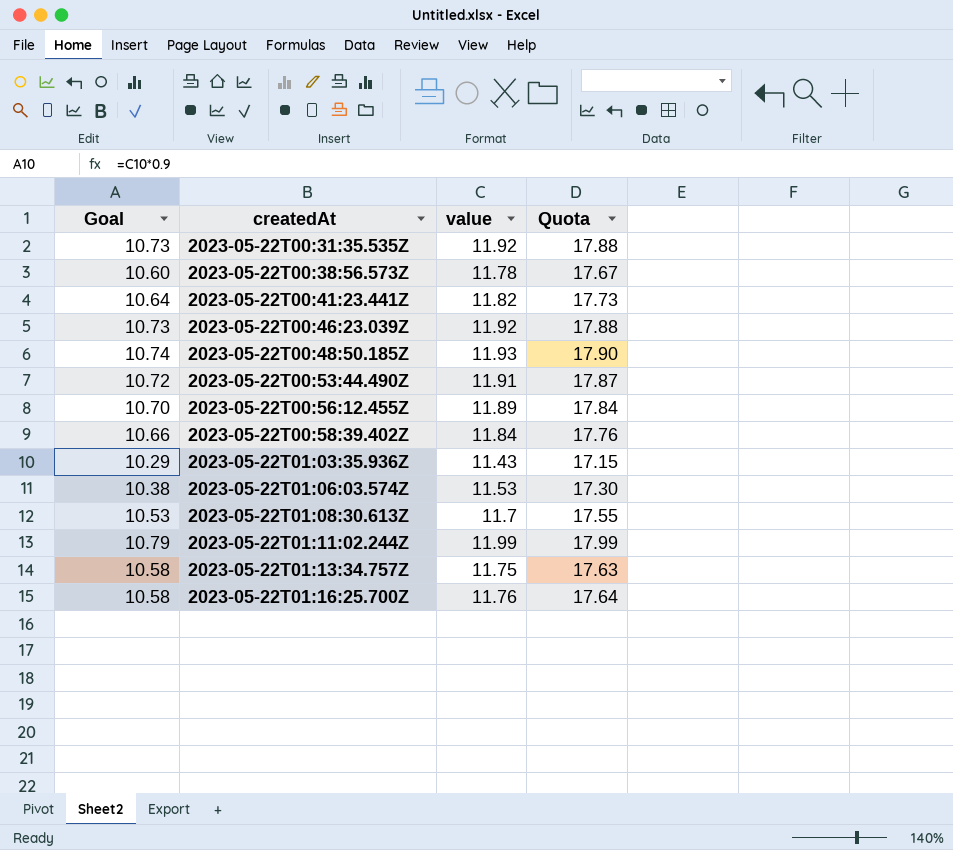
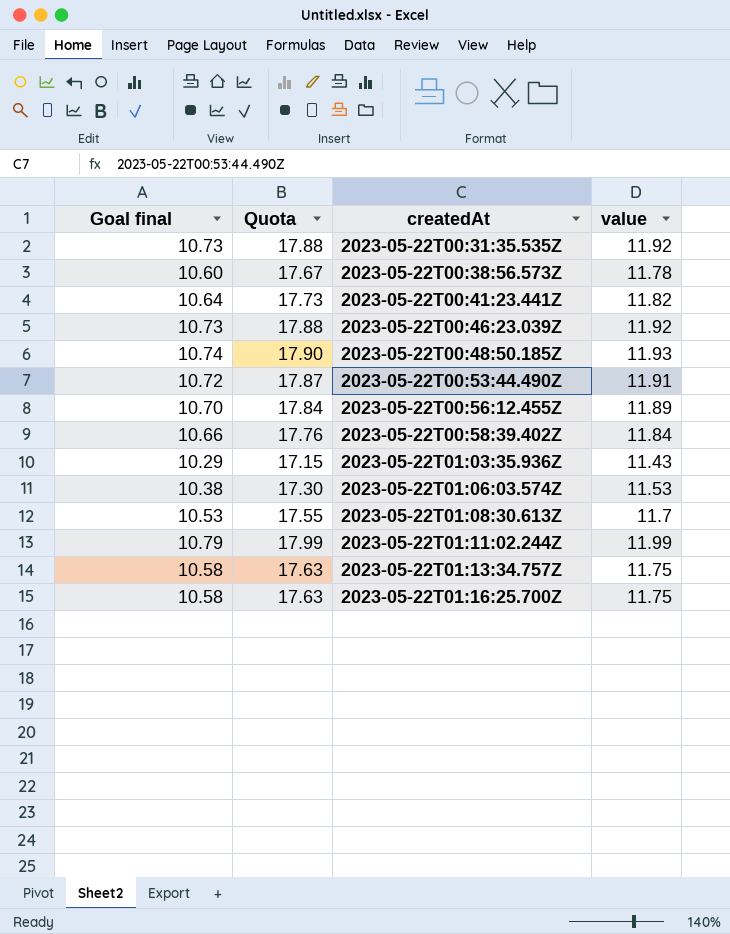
column name: Goal -> Goal final
column Quota | position: 4 -> 2
2023-05-22T01:16:25.700Z | Quota: 17.64 -> 17.63
2023-05-22T01:16:25.700Z | value: 11.76 -> 11.75

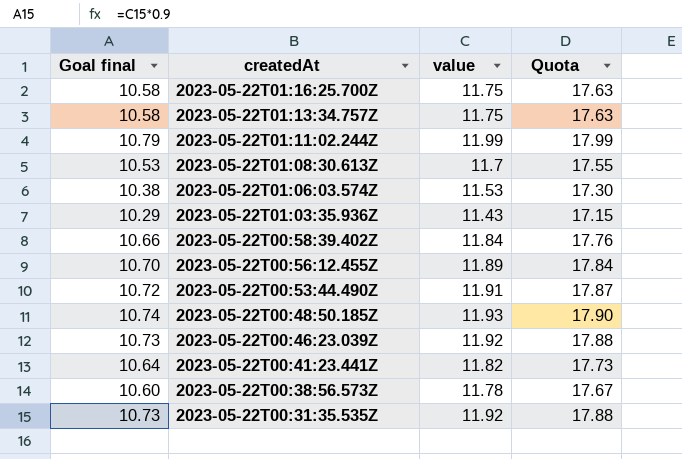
row order: createdAt ascending -> createdAt descending
column Quota | position: 2 -> 4

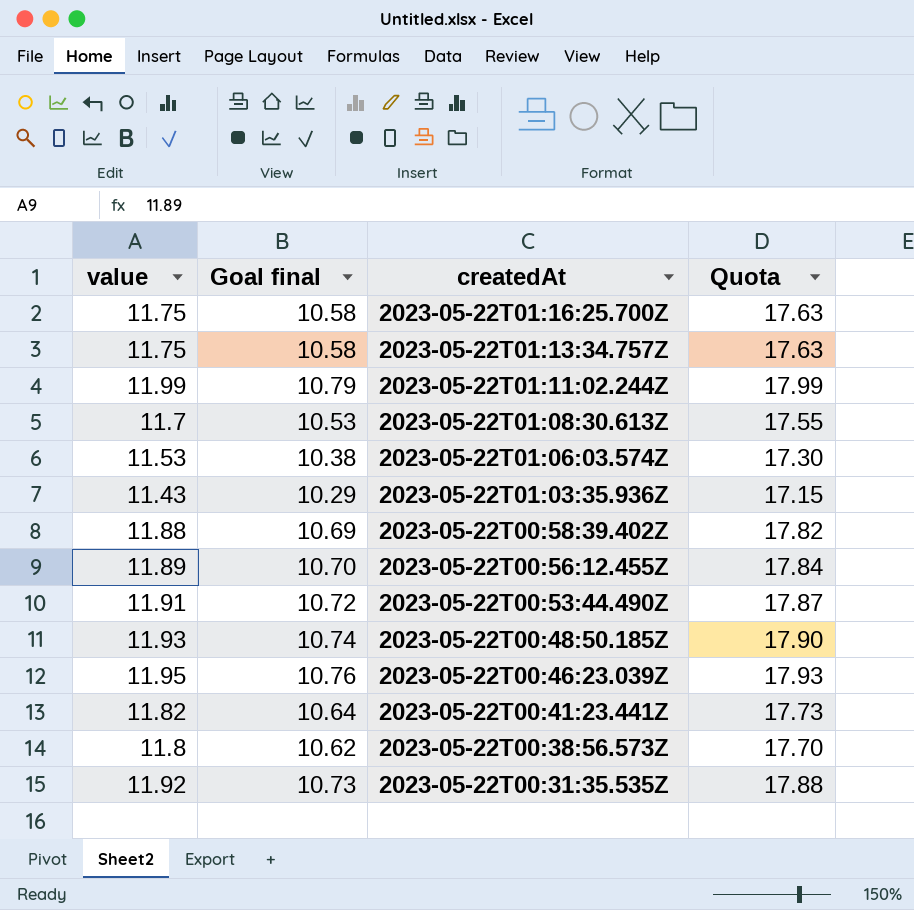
column value | position: 3 -> 1
2023-05-22T00:58:39.402Z | value: 11.84 -> 11.88
2023-05-22T00:58:39.402Z | Goal final: 10.66 -> 10.69
2023-05-22T00:58:39.402Z | Quota: 17.76 -> 17.82
2023-05-22T00:46:23.039Z | value: 11.92 -> 11.95
2023-05-22T00:46:23.039Z | Goal final: 10.73 -> 10.76
2023-05-22T00:46:23.039Z | Quota: 17.88 -> 17.93
2023-05-22T00:38:56.573Z | value: 11.78 -> 11.8
2023-05-22T00:38:56.573Z | Goal final: 10.60 -> 10.62
2023-05-22T00:38:56.573Z | Quota: 17.67 -> 17.70

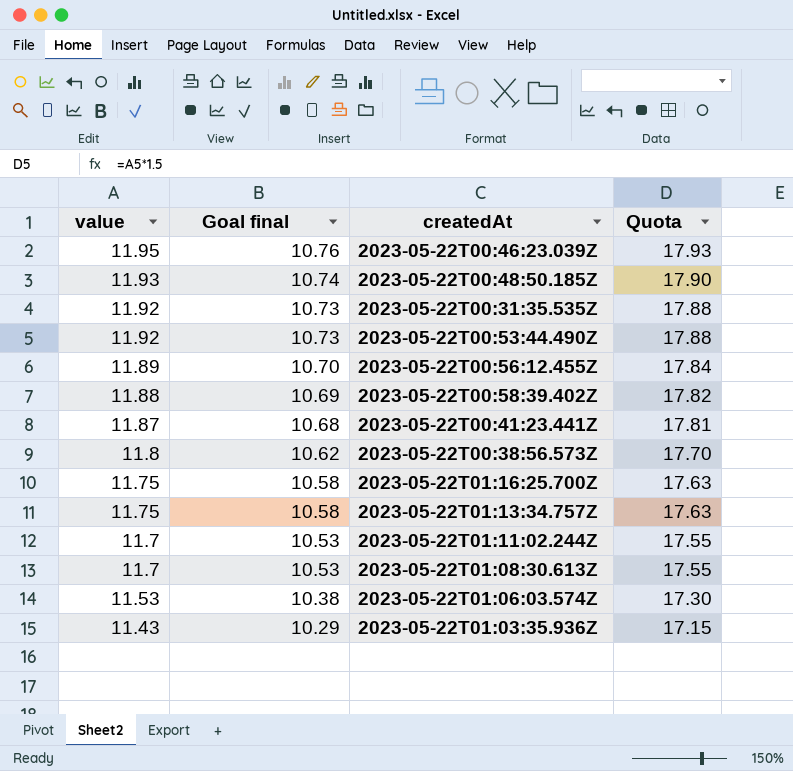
row order: createdAt descending -> value descending
2023-05-22T00:53:44.490Z | value: 11.91 -> 11.92
2023-05-22T00:53:44.490Z | Goal final: 10.72 -> 10.73
2023-05-22T00:53:44.490Z | Quota: 17.87 -> 17.88
2023-05-22T00:41:23.441Z | value: 11.82 -> 11.87
2023-05-22T00:41:23.441Z | Goal final: 10.64 -> 10.68
2023-05-22T00:41:23.441Z | Quota: 17.73 -> 17.81
2023-05-22T01:11:02.244Z | value: 11.99 -> 11.7
2023-05-22T01:11:02.244Z | Goal final: 10.79 -> 10.53
2023-05-22T01:11:02.244Z | Quota: 17.99 -> 17.55

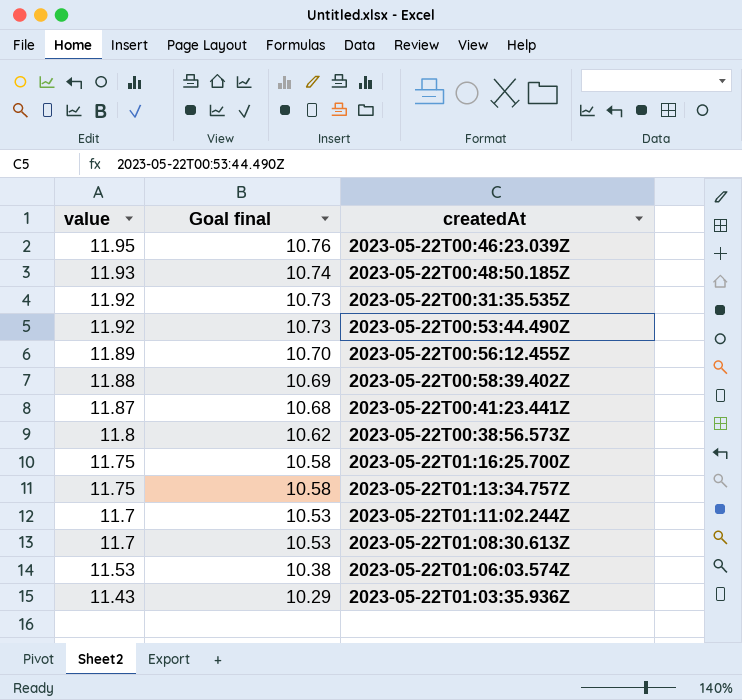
column Quota | formula: [value] * 1.5 -> none

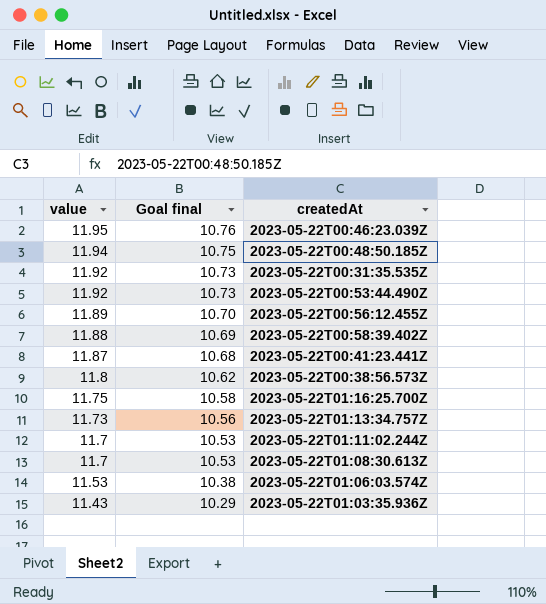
2023-05-22T00:48:50.185Z | value: 11.93 -> 11.94
2023-05-22T00:48:50.185Z | Goal final: 10.74 -> 10.75
2023-05-22T01:13:34.757Z | value: 11.75 -> 11.73
2023-05-22T01:13:34.757Z | Goal final: 10.58 -> 10.56

